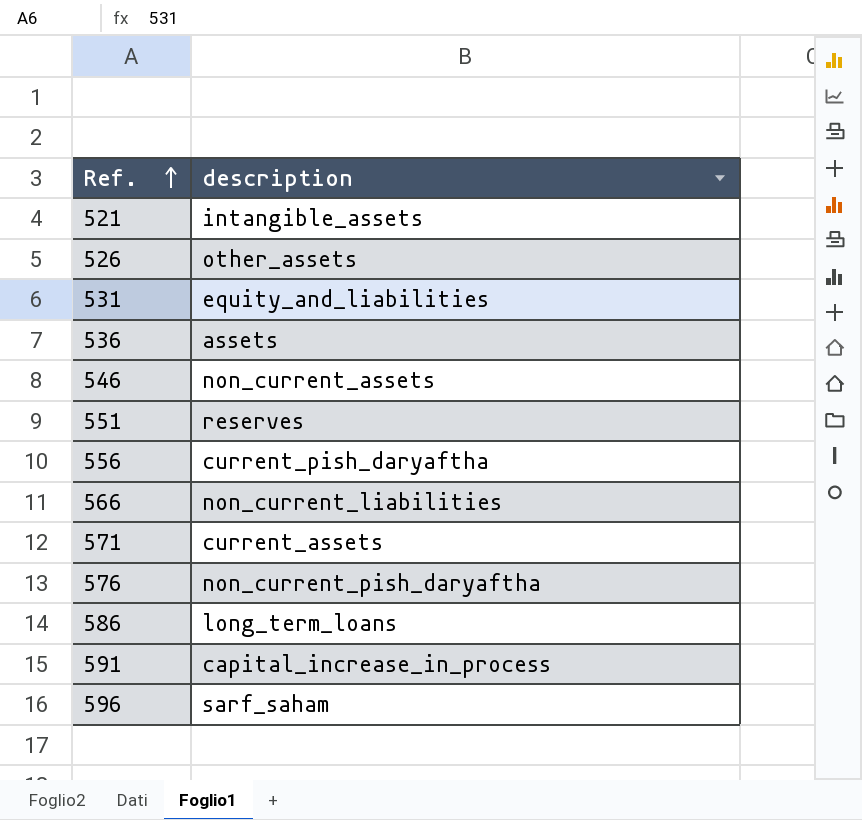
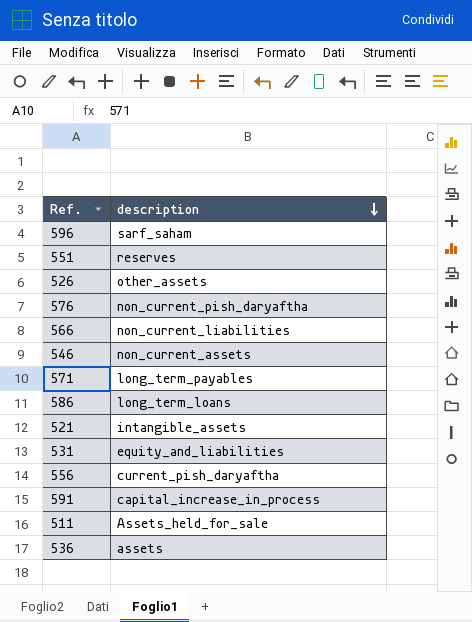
row order: Ref. ascending -> description descending
571 | description: current_assets -> long_term_payables
row 511: none -> Assets_held_for_sale

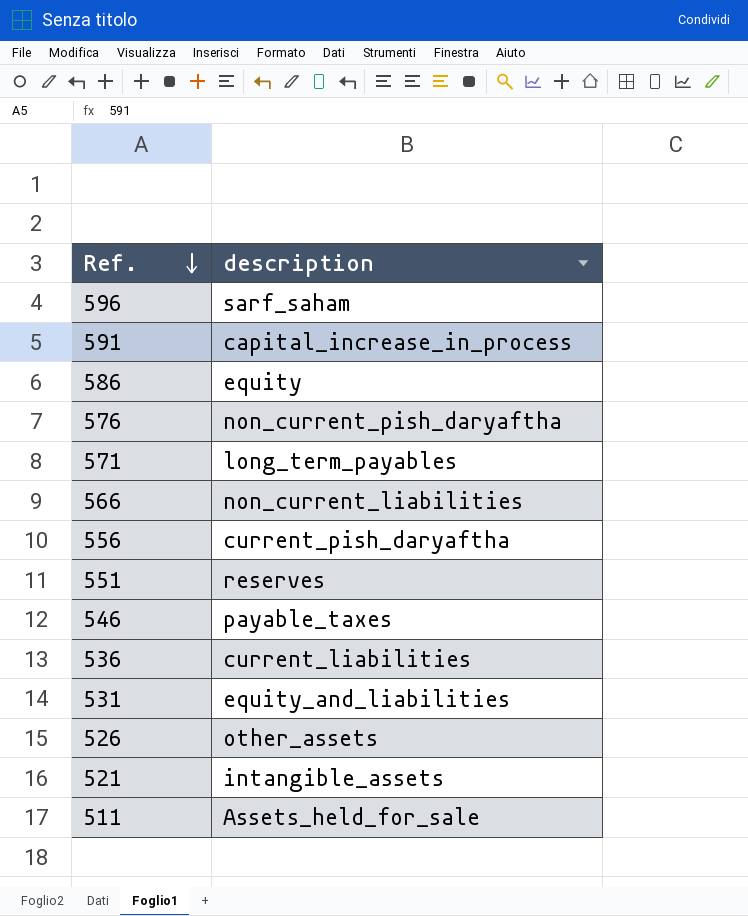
row order: description descending -> Ref. descending
586 | description: long_term_loans -> equity
546 | description: non_current_assets -> payable_taxes
536 | description: assets -> current_liabilities

